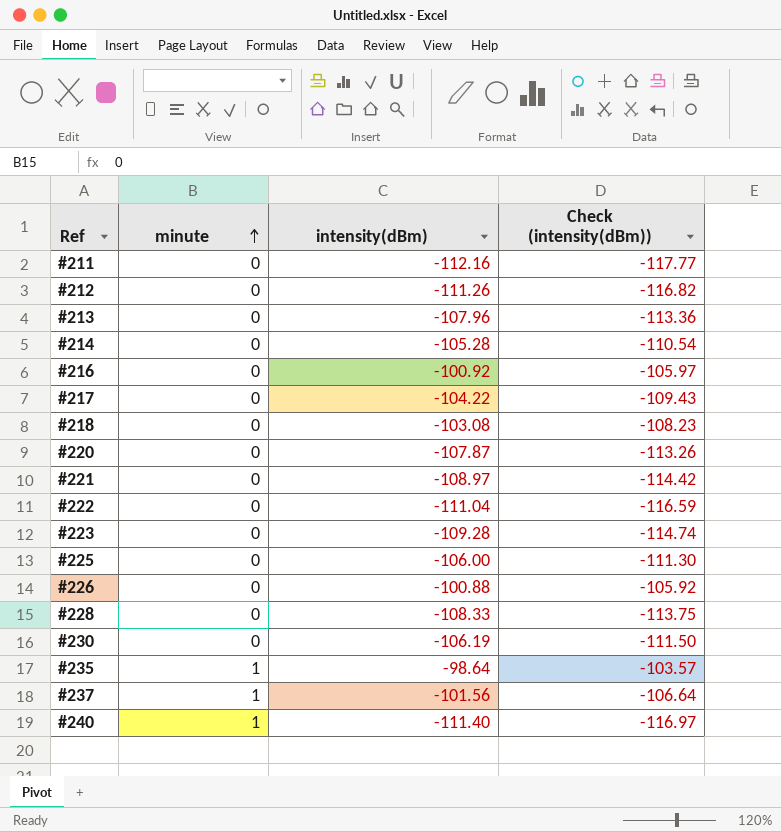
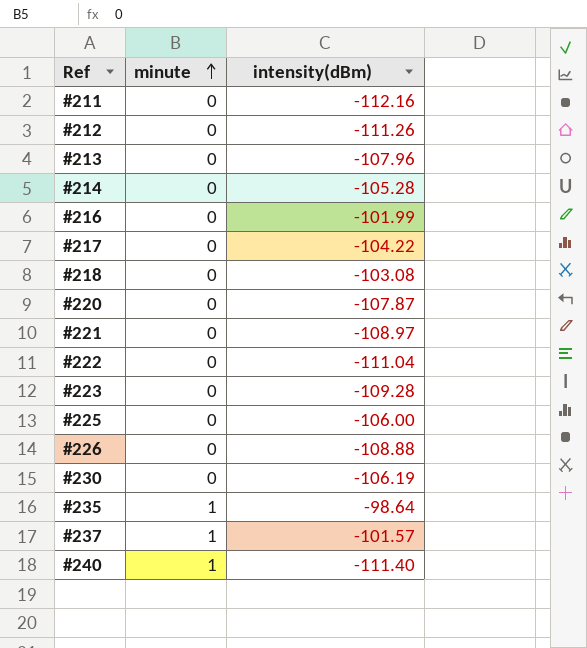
column Check (intensity(dBm)) | formula: [intensity(dBm)] * 1.05 -> none
row #228: 0 | -108.33 | -113.75 -> none
#216 | intensity(dBm): -100.92 -> -101.99
#226 | intensity(dBm): -100.88 -> -108.88
#237 | intensity(dBm): -101.56 -> -101.57

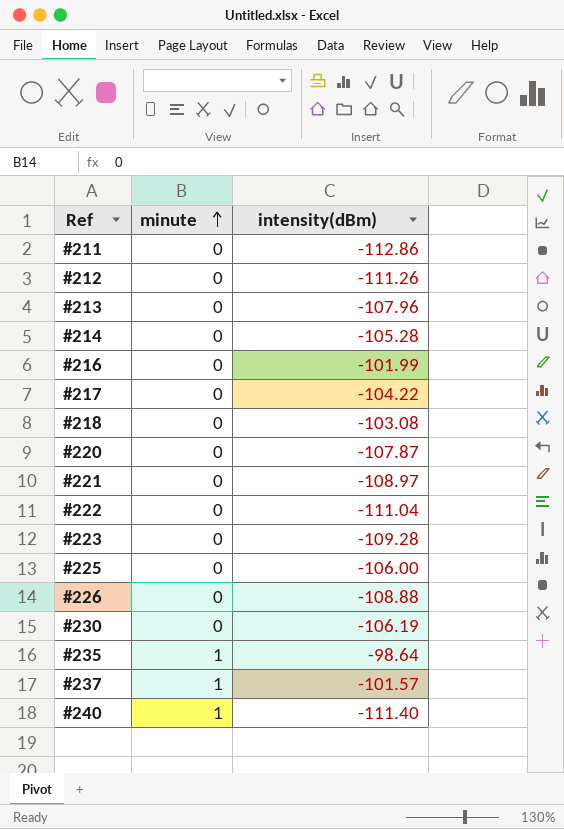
#211 | intensity(dBm): -112.16 -> -112.86

